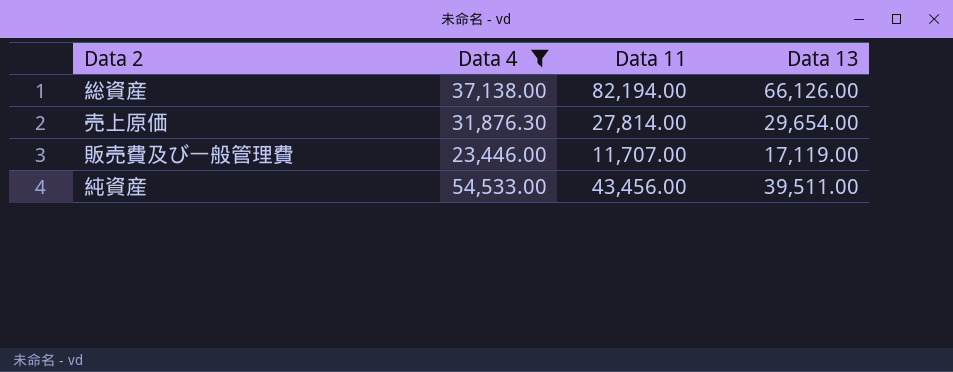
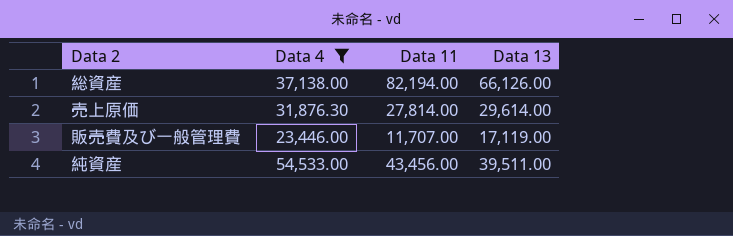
売上原価 | Data 13: 29,654.00 -> 29,614.00

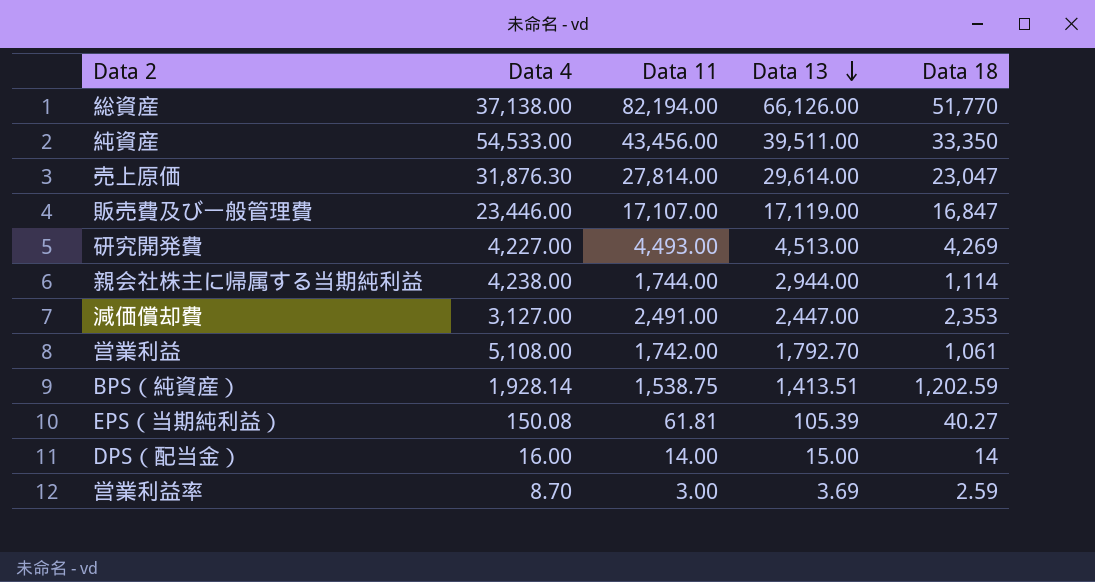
filter: Data 4 >= 23,446.00 -> none
row order: none -> Data 13 descending
column Data 18 | position: none -> 5
販売費及び一般管理費 | Data 11: 11,707.00 -> 17,107.00

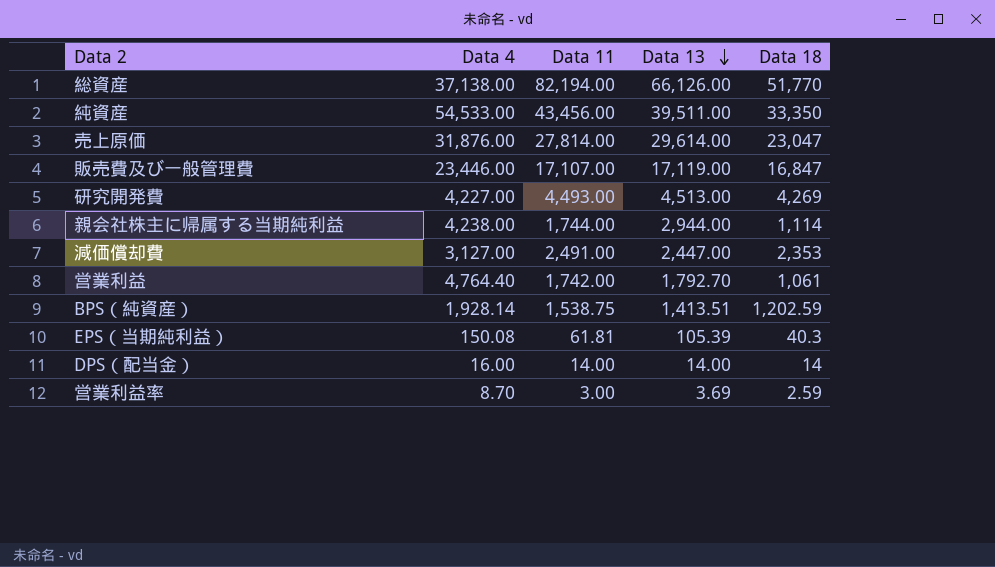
売上原価 | Data 4: 31,876.30 -> 31,876.00
営業利益 | Data 4: 5,108.00 -> 4,764.40
EPS（当期純利益） | Data 18: 40.27 -> 40.3
DPS（配当金） | Data 13: 15.00 -> 14.00

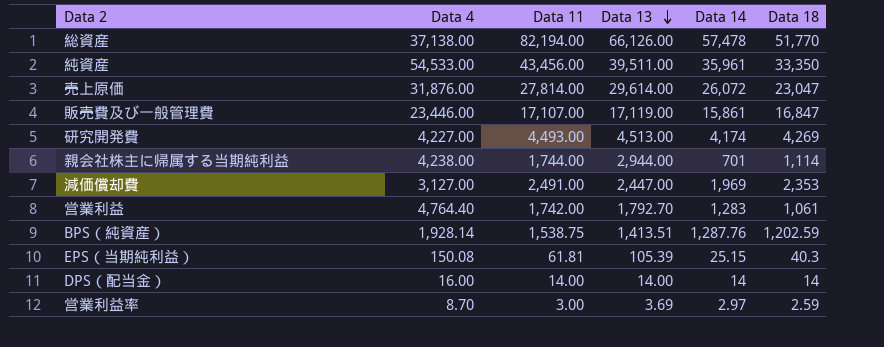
column Data 14 | position: none -> 5

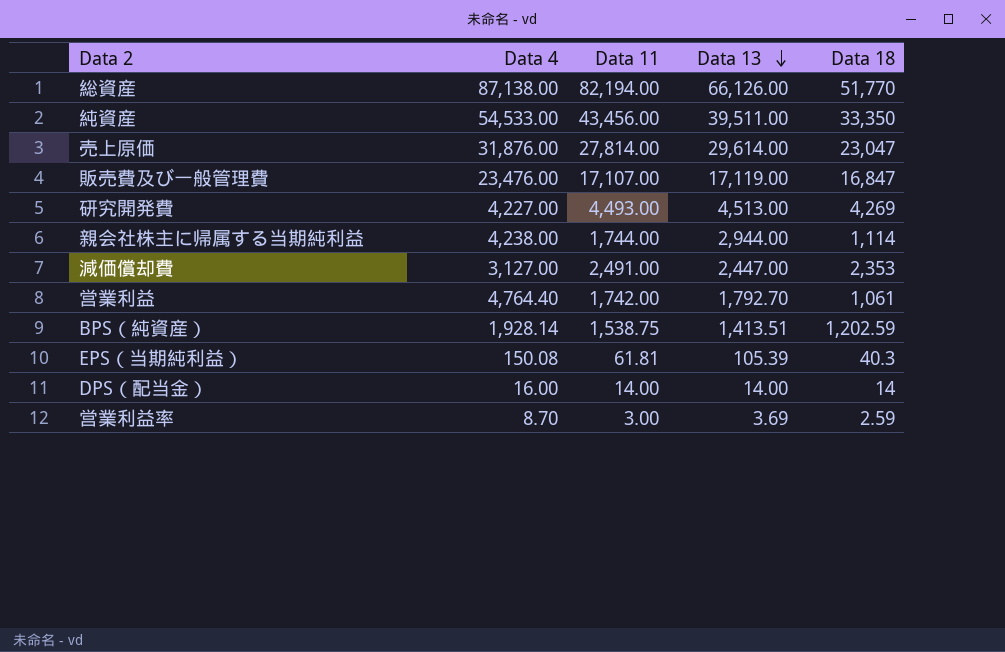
column Data 14 | position: 5 -> none
総資産 | Data 4: 37,138.00 -> 87,138.00
販売費及び一般管理費 | Data 4: 23,446.00 -> 23,476.00

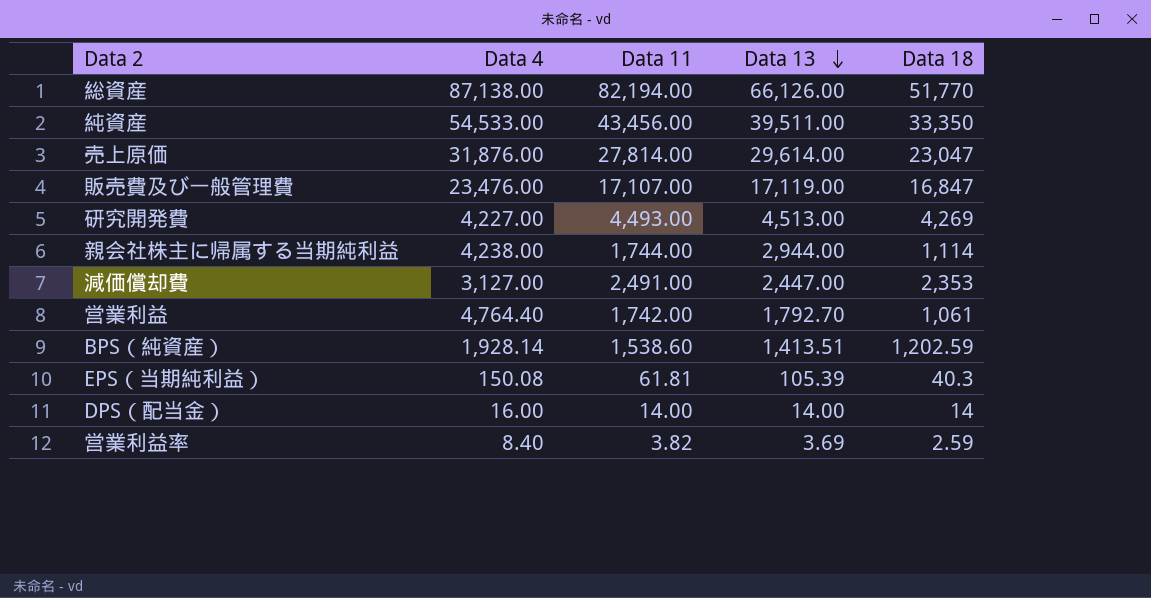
BPS（純資産） | Data 11: 1,538.75 -> 1,538.60
営業利益率 | Data 4: 8.70 -> 8.40
営業利益率 | Data 11: 3.00 -> 3.82

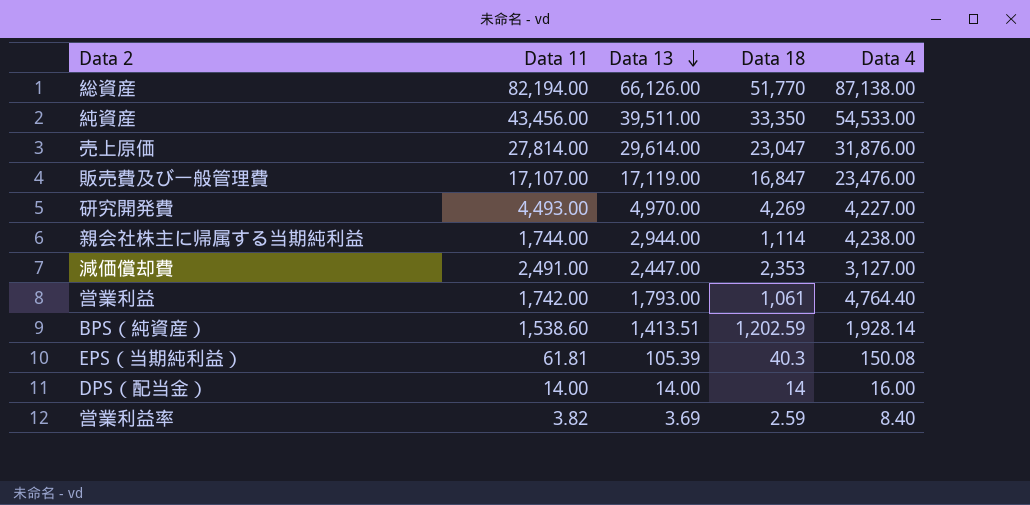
column Data 4 | position: 2 -> 5
研究開発費 | Data 13: 4,513.00 -> 4,970.00
営業利益 | Data 13: 1,792.70 -> 1,793.00

